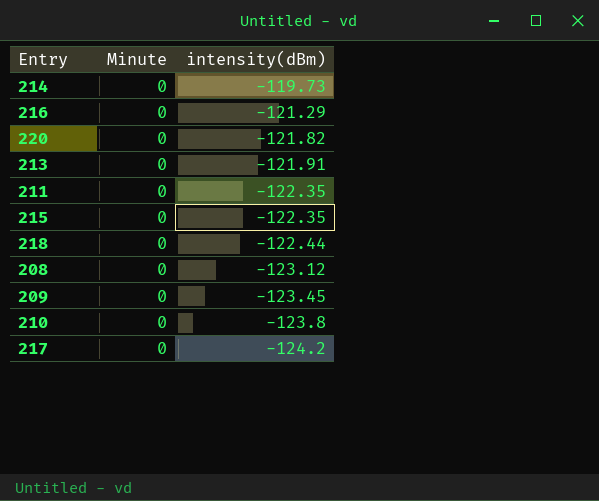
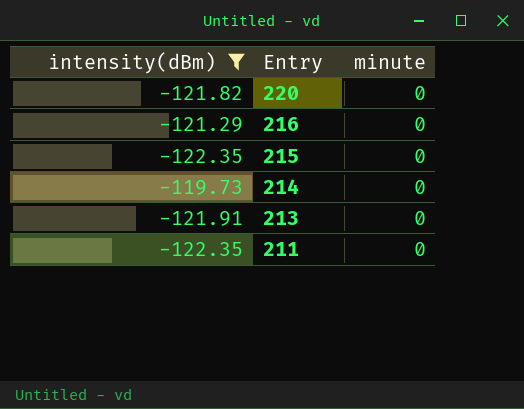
filter: none -> intensity(dBm) >= -122.35
row order: intensity(dBm) descending -> Entry descending
column intensity(dBm) | position: 3 -> 1
column name: Minute -> minute

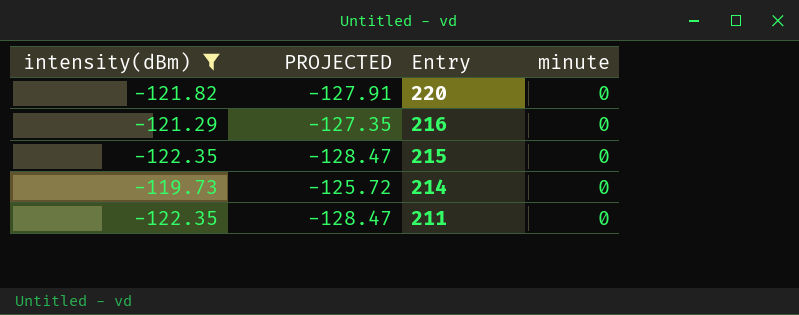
column PROJECTED | formula: none -> [intensity(dBm)] * 1.05
row 213: -121.91 | 0 -> none

